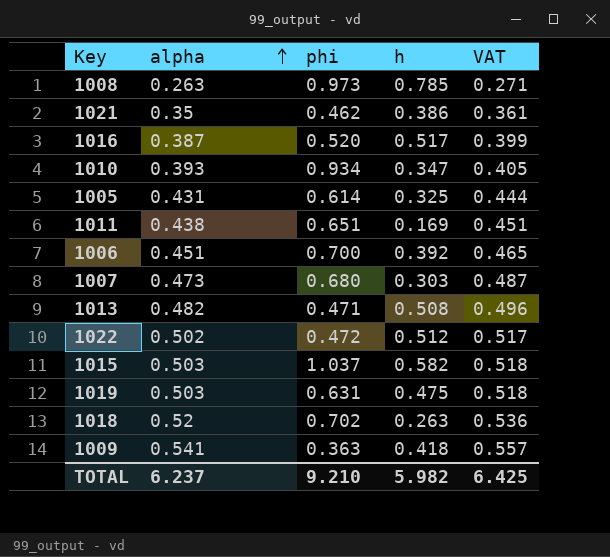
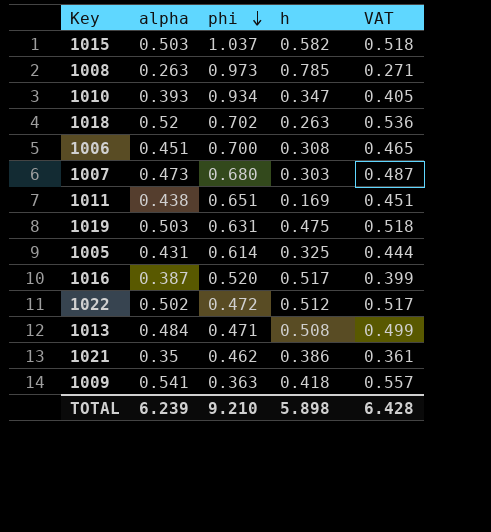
row order: alpha ascending -> phi descending
1006 | h: 0.392 -> 0.308
1013 | alpha: 0.482 -> 0.484
1013 | VAT: 0.496 -> 0.499
TOTAL | alpha: 6.237 -> 6.239
TOTAL | h: 5.982 -> 5.898
TOTAL | VAT: 6.425 -> 6.428

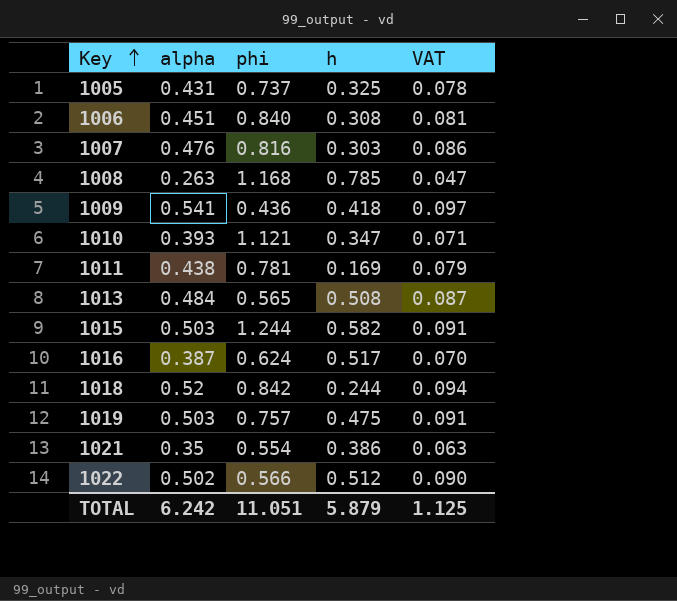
row order: phi descending -> Key ascending
column VAT | formula: [alpha] * 1.03 -> [alpha] * 0.18
1005 | phi: 0.614 -> 0.737
1006 | phi: 0.700 -> 0.840
1007 | alpha: 0.473 -> 0.476
1007 | phi: 0.680 -> 0.816
1008 | phi: 0.973 -> 1.168
1009 | phi: 0.363 -> 0.436
1010 | phi: 0.934 -> 1.121
1011 | phi: 0.651 -> 0.781
1013 | phi: 0.471 -> 0.565
1015 | phi: 1.037 -> 1.244
1016 | phi: 0.520 -> 0.624
1018 | phi: 0.702 -> 0.842
1018 | h: 0.263 -> 0.244
1019 | phi: 0.631 -> 0.757
1021 | phi: 0.462 -> 0.554
1022 | phi: 0.472 -> 0.566
TOTAL | alpha: 6.239 -> 6.242
TOTAL | phi: 9.210 -> 11.051
TOTAL | h: 5.898 -> 5.879
TOTAL | VAT: 6.428 -> 1.125

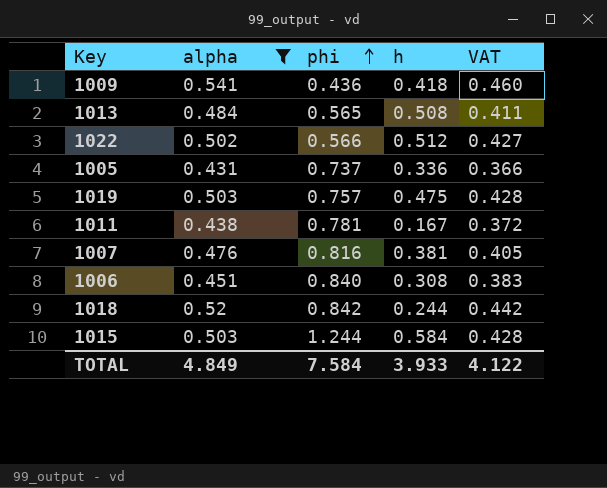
filter: none -> alpha >= 0.431
row order: Key ascending -> phi ascending
column VAT | formula: [alpha] * 0.18 -> [alpha] * 0.85
1005 | h: 0.325 -> 0.336
1011 | h: 0.169 -> 0.167
1007 | h: 0.303 -> 0.381
1015 | h: 0.582 -> 0.584
TOTAL | alpha: 6.242 -> 4.849
TOTAL | phi: 11.051 -> 7.584
TOTAL | h: 5.879 -> 3.933
TOTAL | VAT: 1.125 -> 4.122

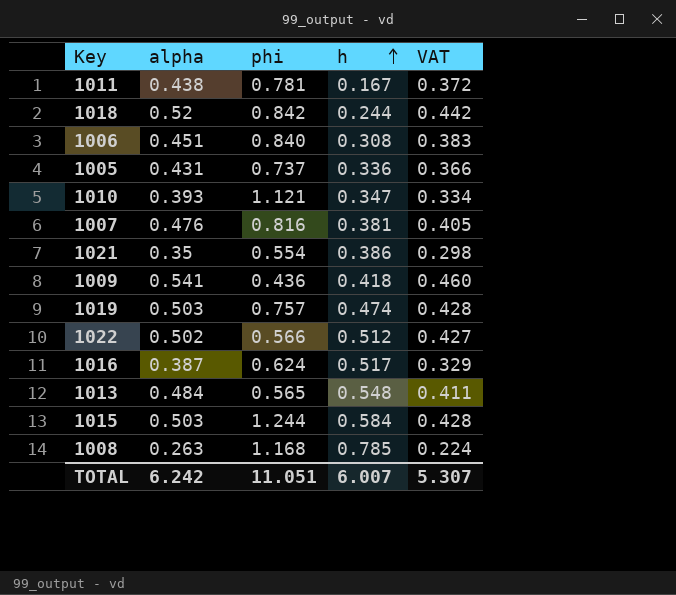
filter: alpha >= 0.431 -> none
row order: phi ascending -> h ascending
1019 | h: 0.475 -> 0.474
1013 | h: 0.508 -> 0.548
TOTAL | alpha: 4.849 -> 6.242
TOTAL | phi: 7.584 -> 11.051
TOTAL | h: 3.933 -> 6.007
TOTAL | VAT: 4.122 -> 5.307

